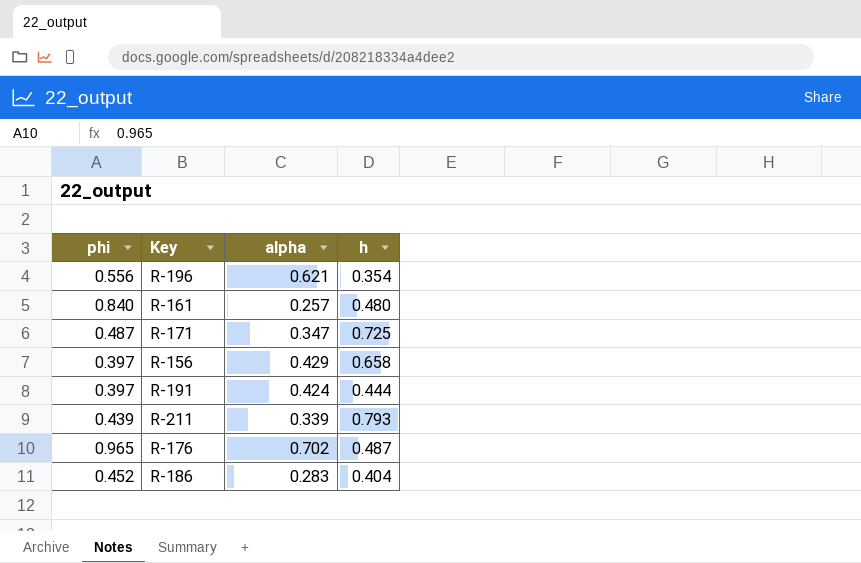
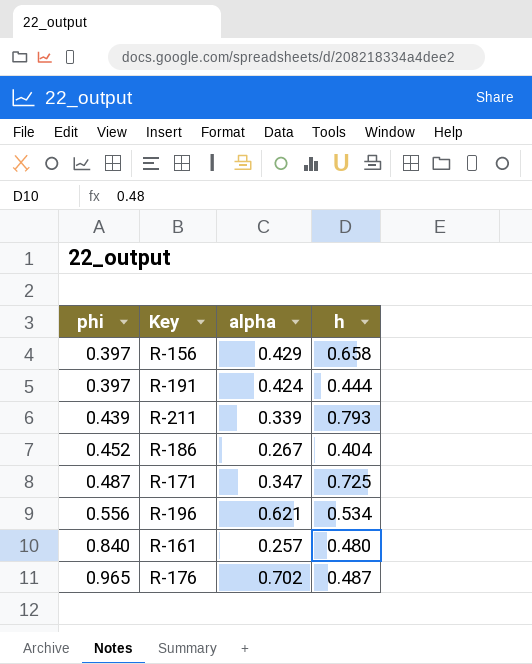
row order: none -> phi ascending
R-186 | alpha: 0.283 -> 0.267
R-196 | h: 0.354 -> 0.534

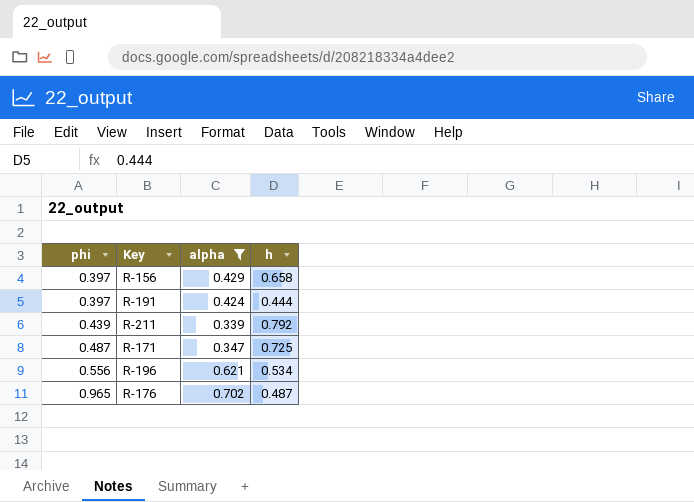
filter: none -> alpha >= 0.339
R-211 | h: 0.793 -> 0.792

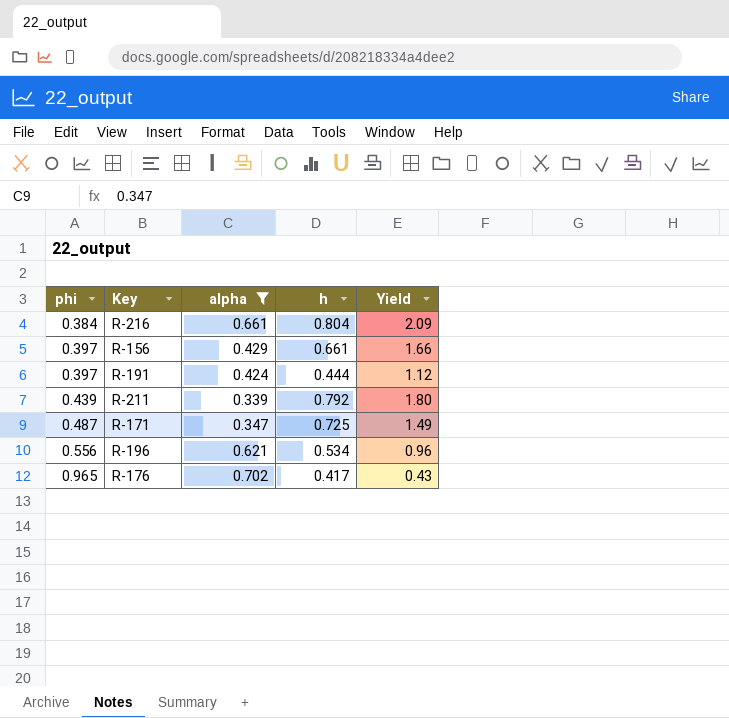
column Yield | formula: none -> [h] / [phi]
row R-216: none -> 0.384 | 0.661 | 0.804 | 2.09
R-156 | h: 0.658 -> 0.661
R-176 | h: 0.487 -> 0.417

